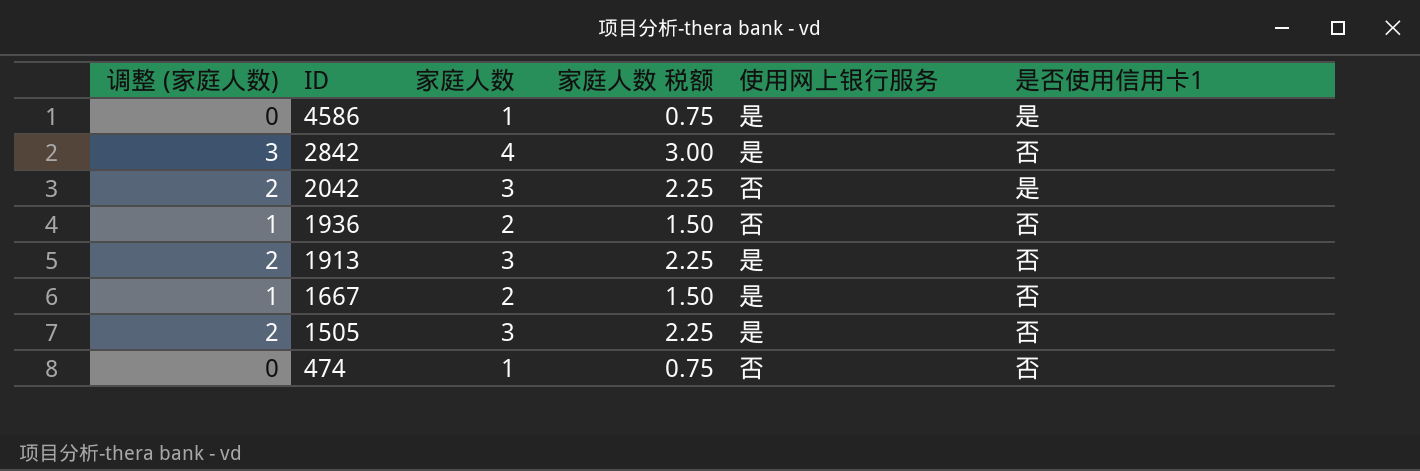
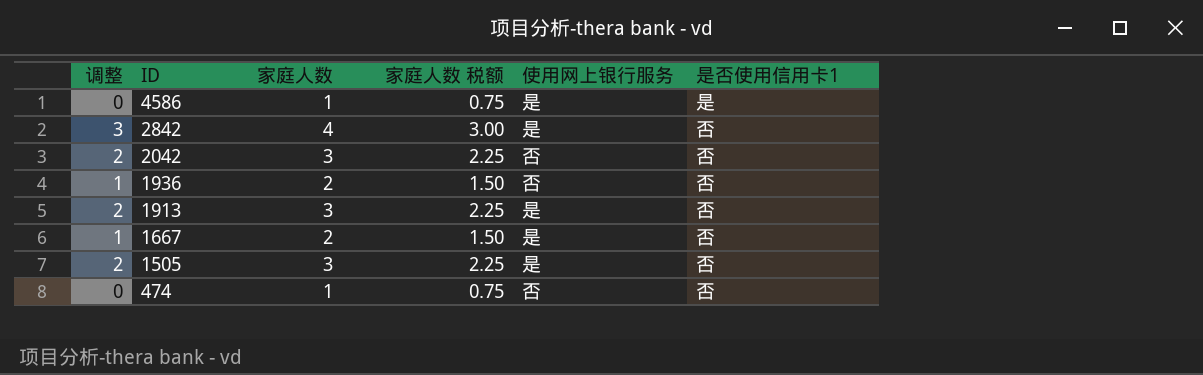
column name: 调整 (家庭人数) -> 调整
2042 | 是否使用信用卡1: 是 -> 否

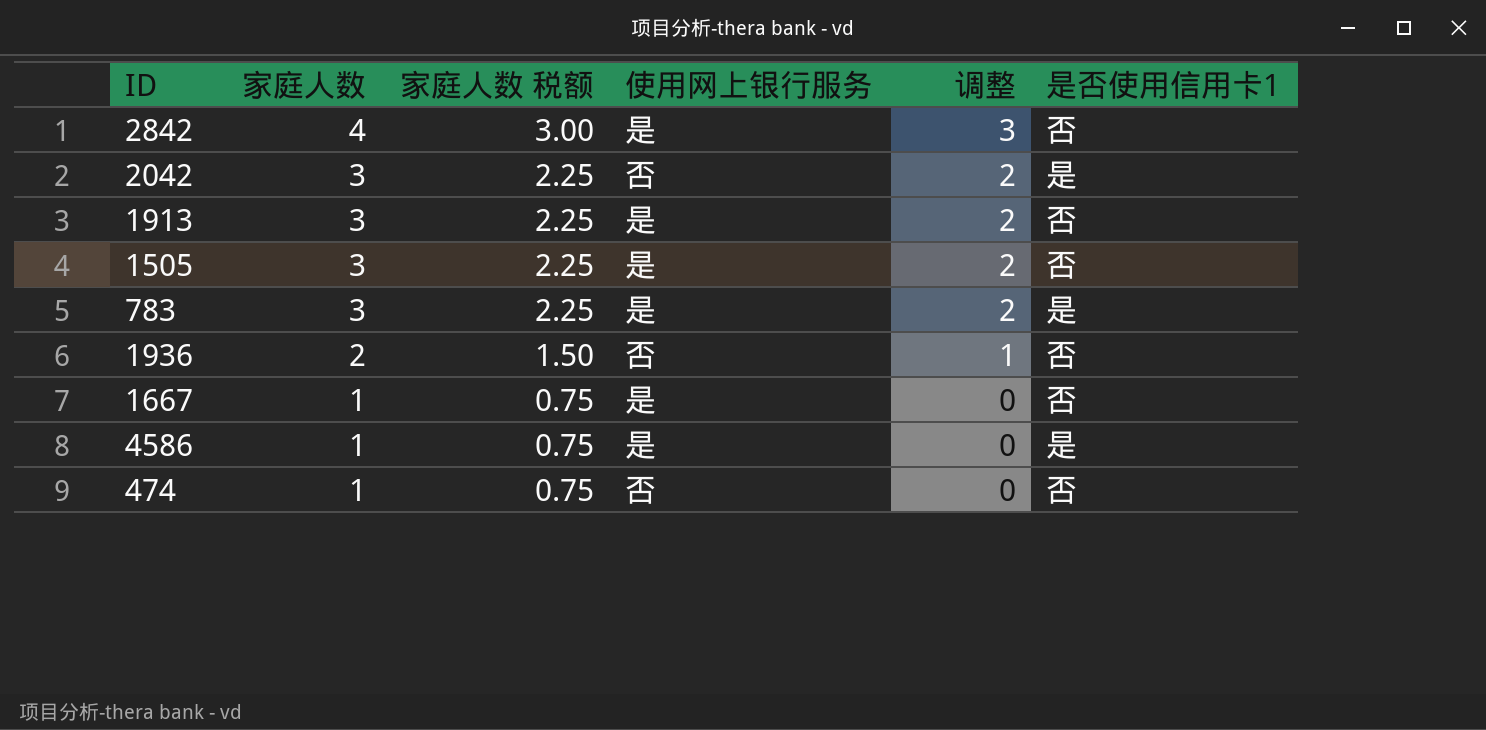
row order: ID descending -> 家庭人数 descending
column 调整 | position: 1 -> 5
2042 | 是否使用信用卡1: 否 -> 是
row 783: none -> 3 | 2.25 | 是 | 2 | 是
1667 | 家庭人数: 2 -> 1
1667 | 家庭人数 税额: 1.50 -> 0.75
1667 | 调整: 1 -> 0

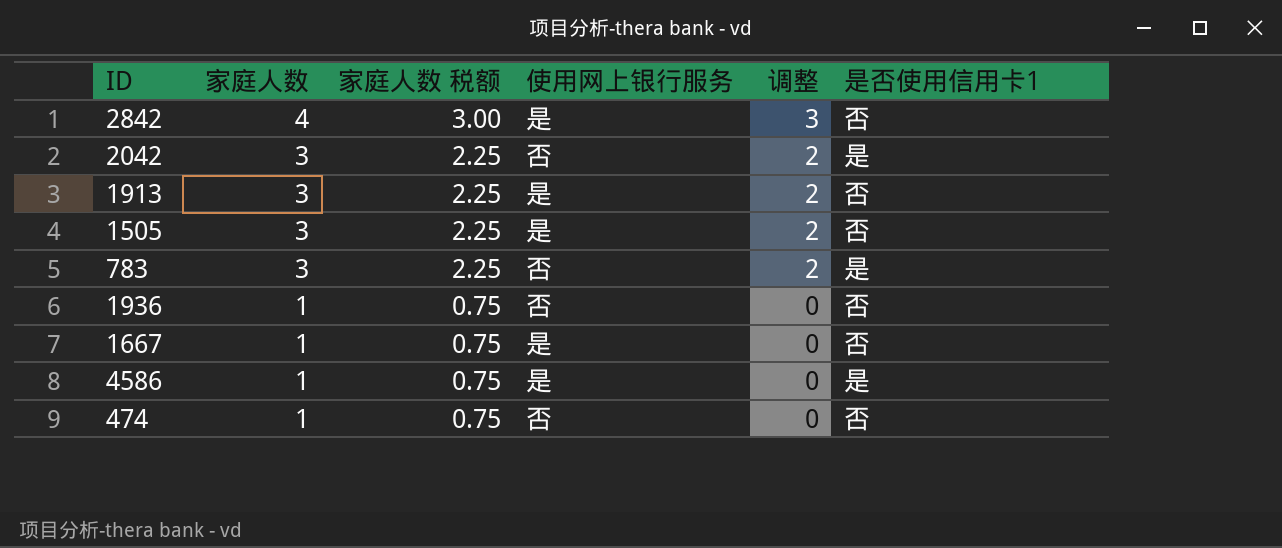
783 | 使用网上银行服务: 是 -> 否
1936 | 家庭人数: 2 -> 1
1936 | 家庭人数 税额: 1.50 -> 0.75
1936 | 调整: 1 -> 0

